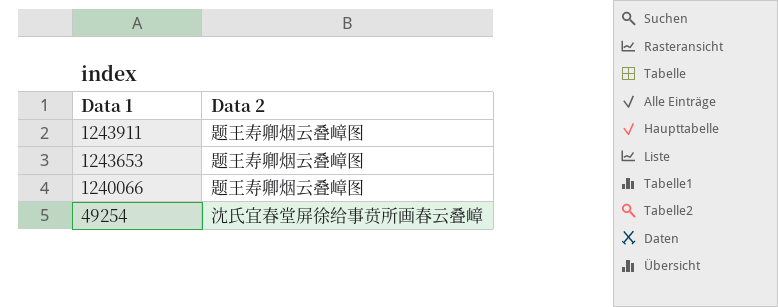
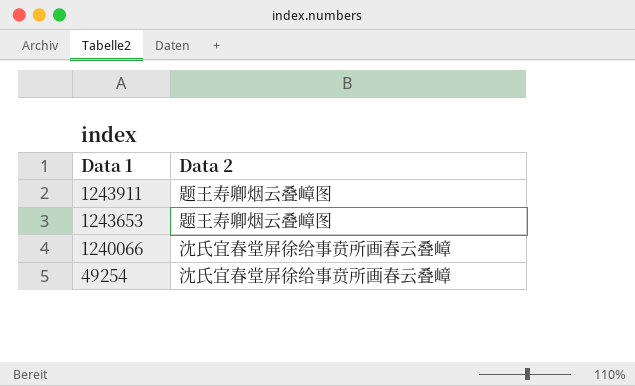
1240066 | Data 2: 题王寿卿烟云叠嶂图 -> 沈氏宜春堂屏徐给事贲所画春云叠嶂

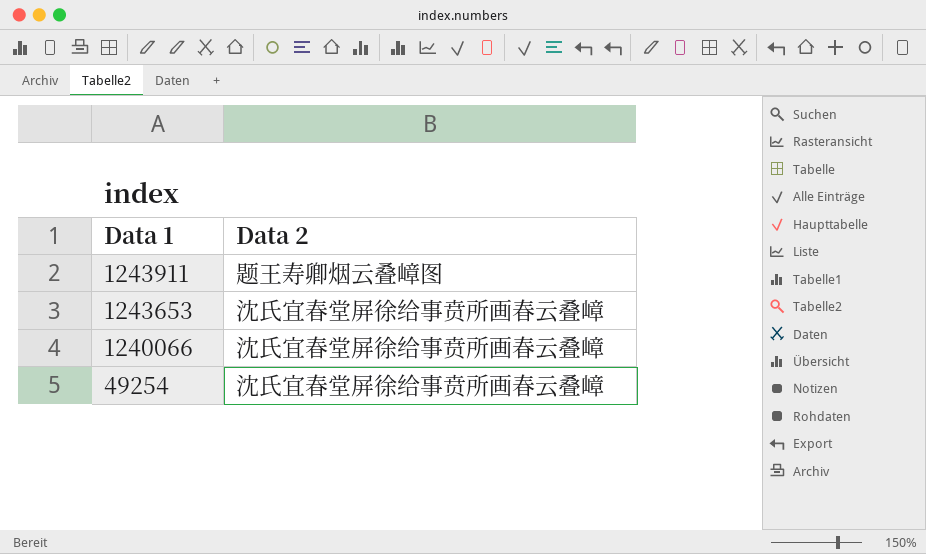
1243653 | Data 2: 题王寿卿烟云叠嶂图 -> 沈氏宜春堂屏徐给事贲所画春云叠嶂

